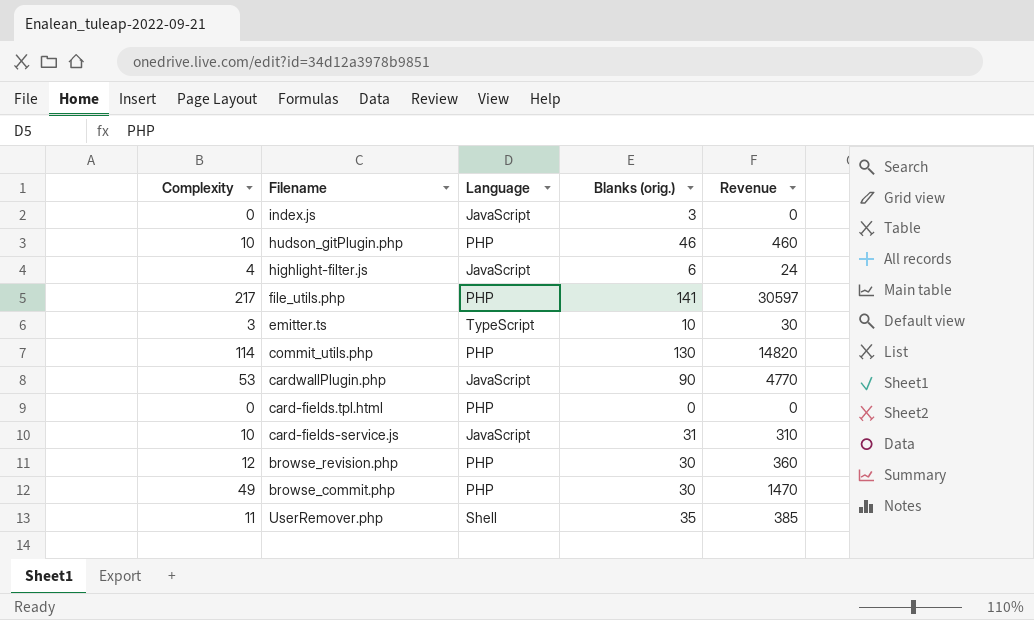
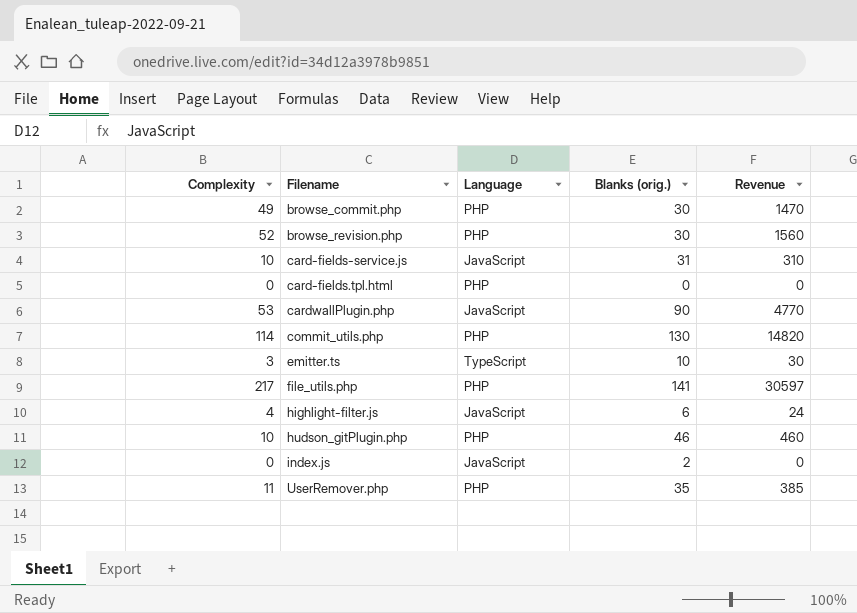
row order: none -> Filename ascending
browse_revision.php | Complexity: 12 -> 52
browse_revision.php | Revenue: 360 -> 1560
index.js | Blanks (orig.): 3 -> 2
UserRemover.php | Language: Shell -> PHP

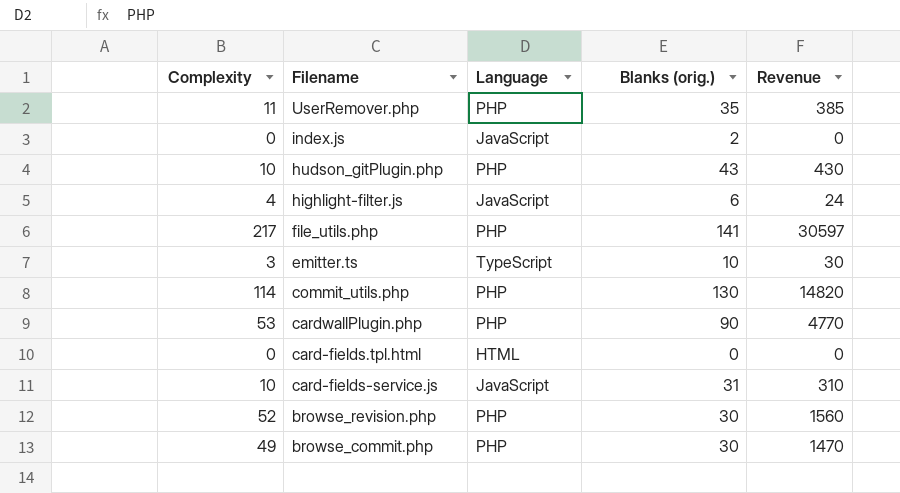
row order: Filename ascending -> Filename descending
hudson_gitPlugin.php | Blanks (orig.): 46 -> 43
hudson_gitPlugin.php | Revenue: 460 -> 430
cardwallPlugin.php | Language: JavaScript -> PHP
card-fields.tpl.html | Language: PHP -> HTML

